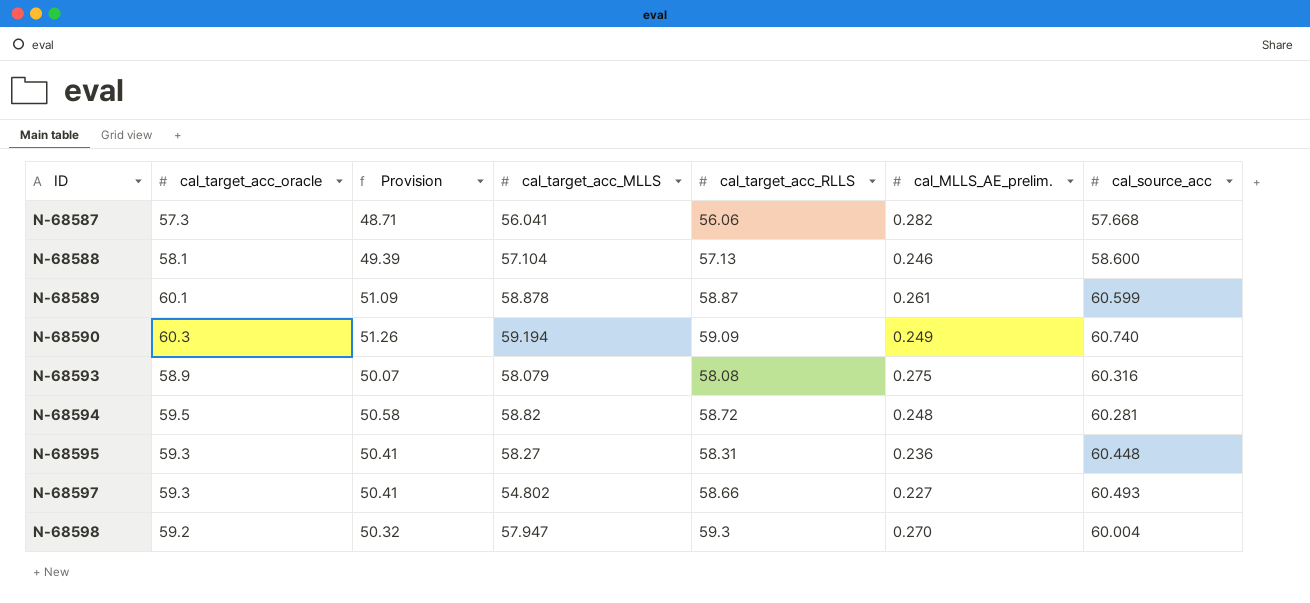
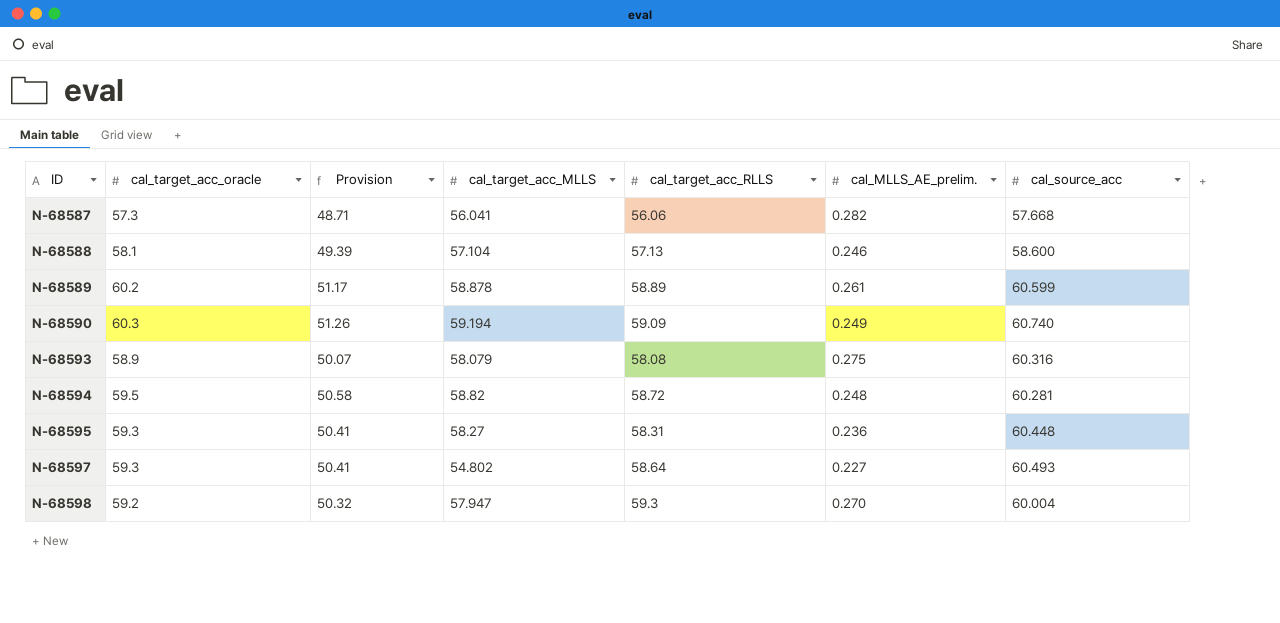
N-68589 | cal_target_acc_oracle: 60.1 -> 60.2
N-68589 | Provision: 51.09 -> 51.17
N-68589 | cal_target_acc_RLLS: 58.87 -> 58.89
N-68597 | cal_target_acc_RLLS: 58.66 -> 58.64

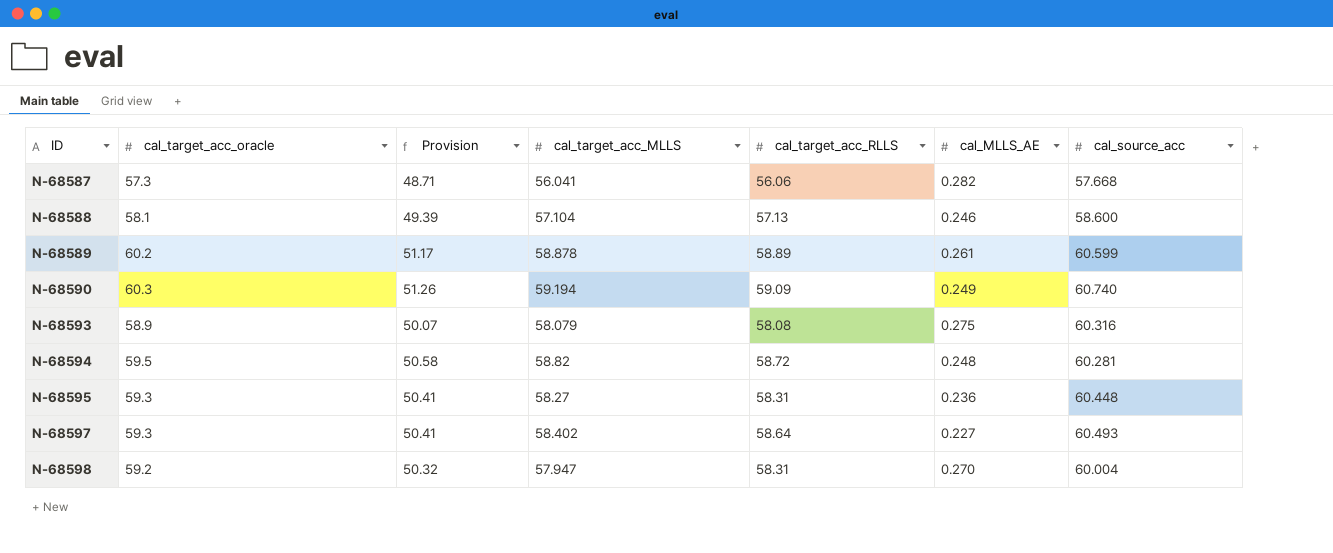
column name: cal_MLLS_AE_prelim. -> cal_MLLS_AE
N-68597 | cal_target_acc_MLLS: 54.802 -> 58.402
N-68598 | cal_target_acc_RLLS: 59.3 -> 58.31

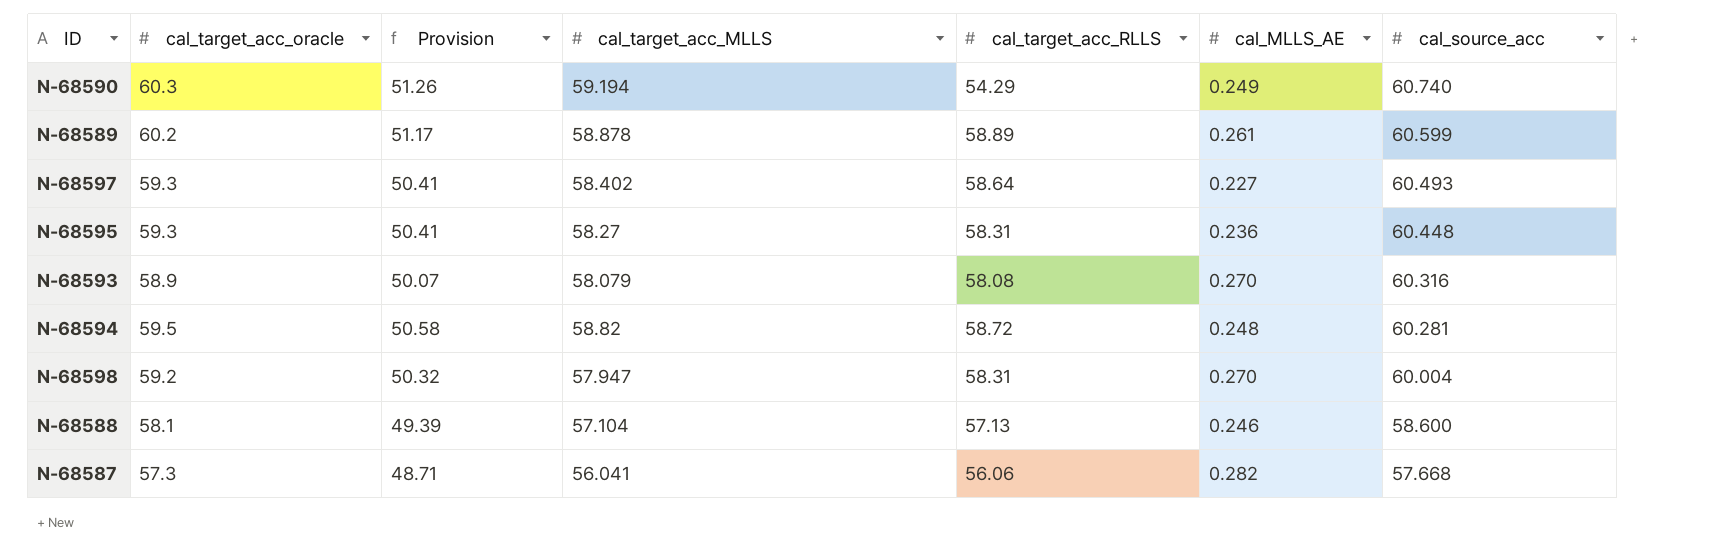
row order: ID ascending -> cal_source_acc descending
N-68590 | cal_target_acc_RLLS: 59.09 -> 54.29
N-68593 | cal_MLLS_AE: 0.275 -> 0.270

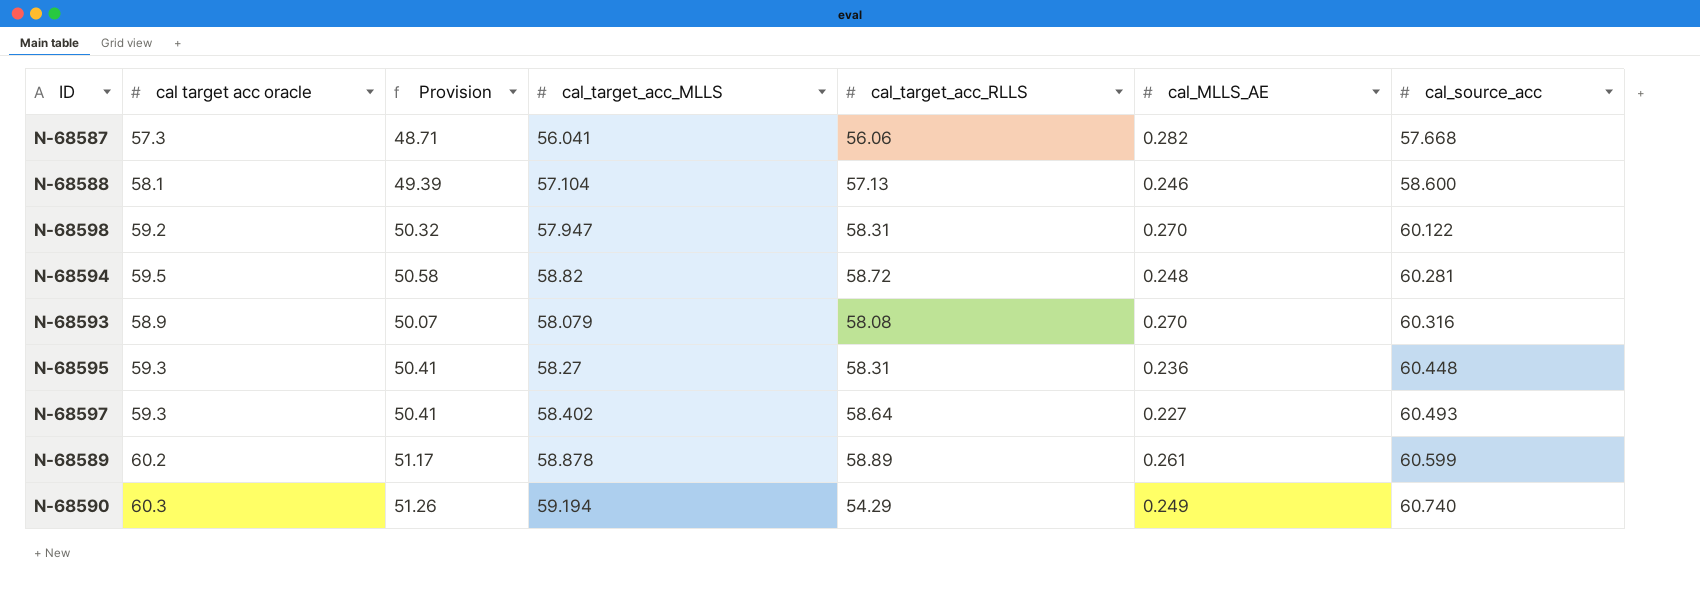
row order: cal_source_acc descending -> cal_source_acc ascending
column name: cal_target_acc_oracle -> cal target acc oracle
N-68598 | cal_source_acc: 60.004 -> 60.122

